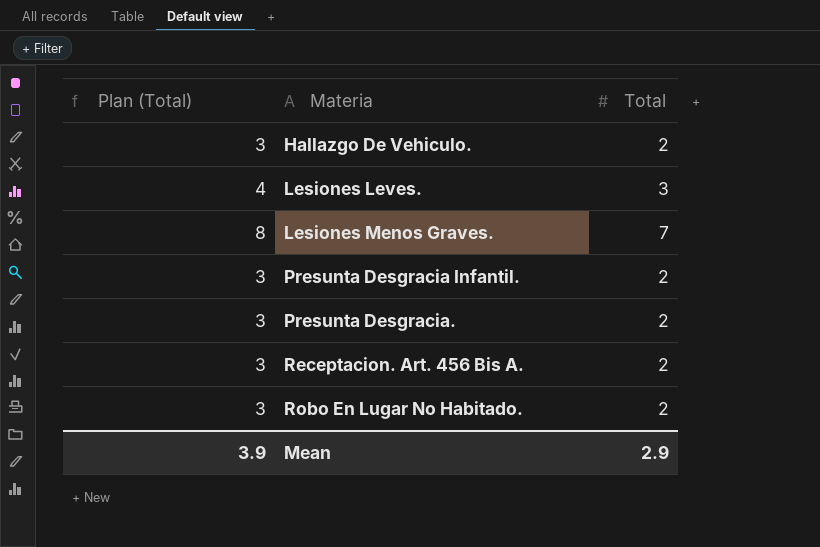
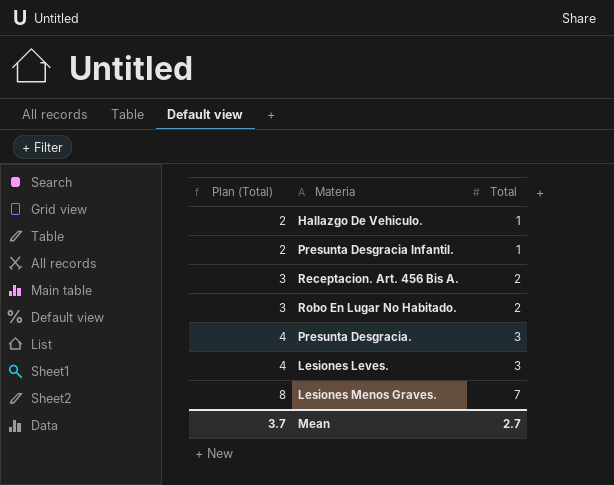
row order: Materia ascending -> Plan (Total) ascending
Hallazgo De Vehiculo. | Plan (Total): 3 -> 2
Hallazgo De Vehiculo. | Total: 2 -> 1
Presunta Desgracia Infantil. | Plan (Total): 3 -> 2
Presunta Desgracia Infantil. | Total: 2 -> 1
Presunta Desgracia. | Plan (Total): 3 -> 4
Presunta Desgracia. | Total: 2 -> 3
Mean | Plan (Total): 3.9 -> 3.7
Mean | Total: 2.9 -> 2.7

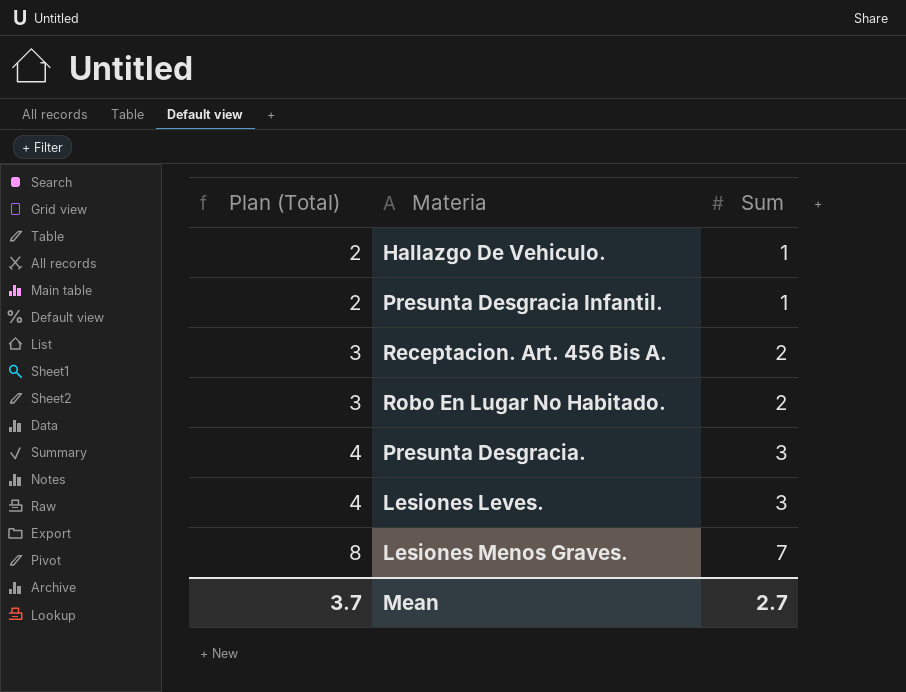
column name: Total -> Sum

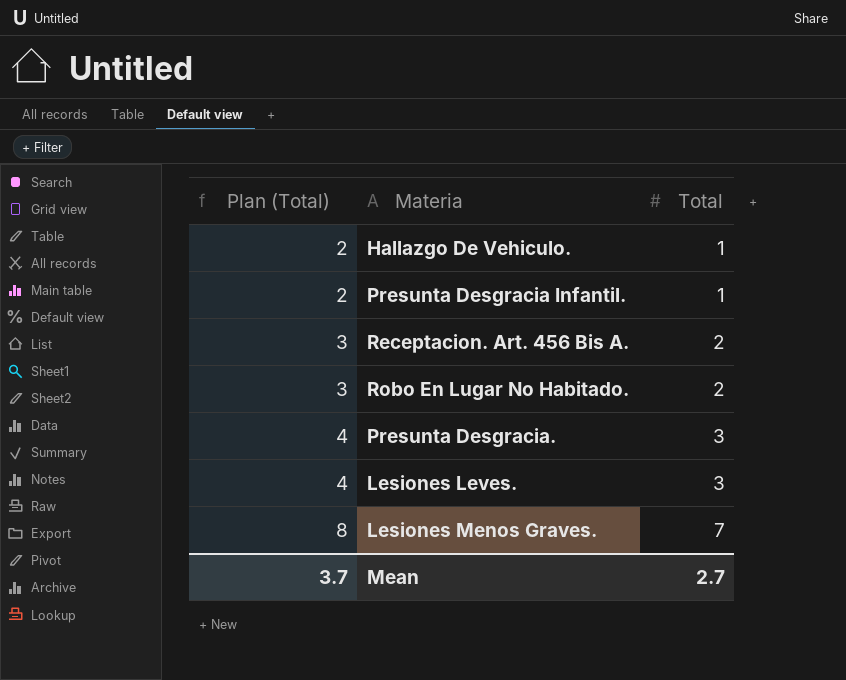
column name: Sum -> Total

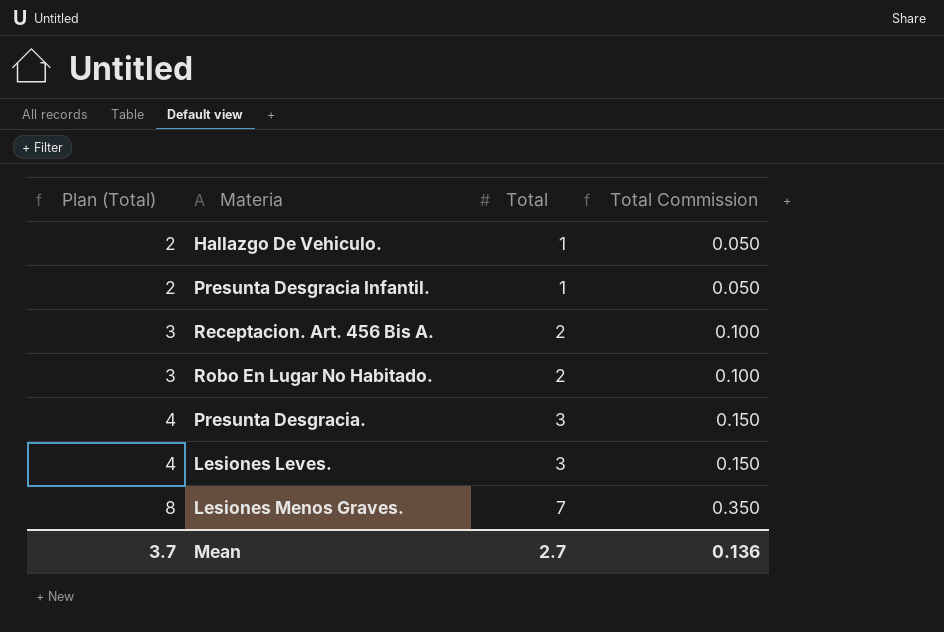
column Total Commission | formula: none -> [Total] * 0.05

